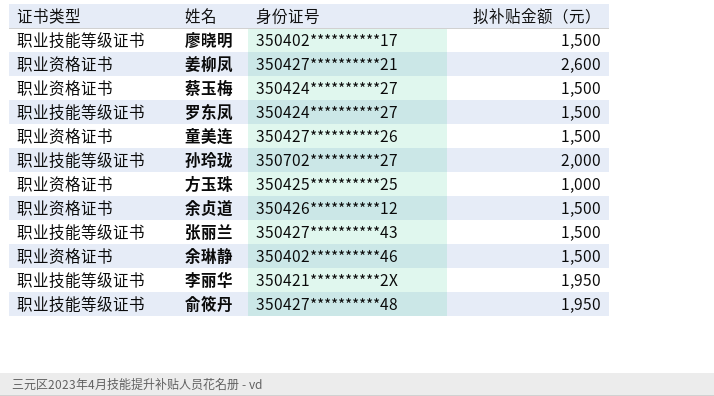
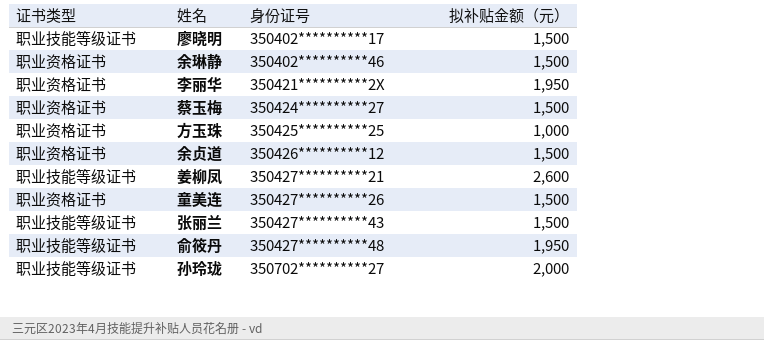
row order: none -> 身份证号 ascending
row 罗东凤: 职业技能等级证书 | 350424**********27 | 1,500 -> none
李丽华 | 证书类型: 职业技能等级证书 -> 职业资格证书
姜柳凤 | 证书类型: 职业资格证书 -> 职业技能等级证书

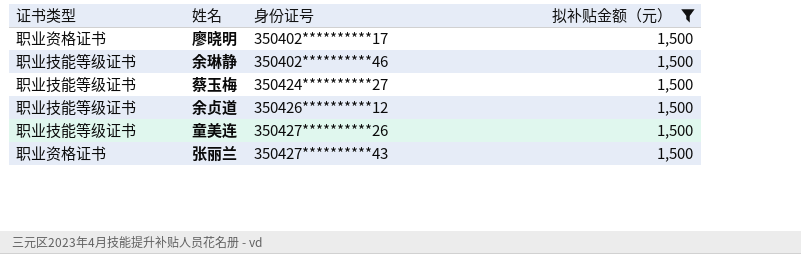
filter: none -> 拟补贴金额（元） = 1,500
廖晓明 | 证书类型: 职业技能等级证书 -> 职业资格证书
余琳静 | 证书类型: 职业资格证书 -> 职业技能等级证书
蔡玉梅 | 证书类型: 职业资格证书 -> 职业技能等级证书
余贞道 | 证书类型: 职业资格证书 -> 职业技能等级证书
童美连 | 证书类型: 职业资格证书 -> 职业技能等级证书
张丽兰 | 证书类型: 职业技能等级证书 -> 职业资格证书

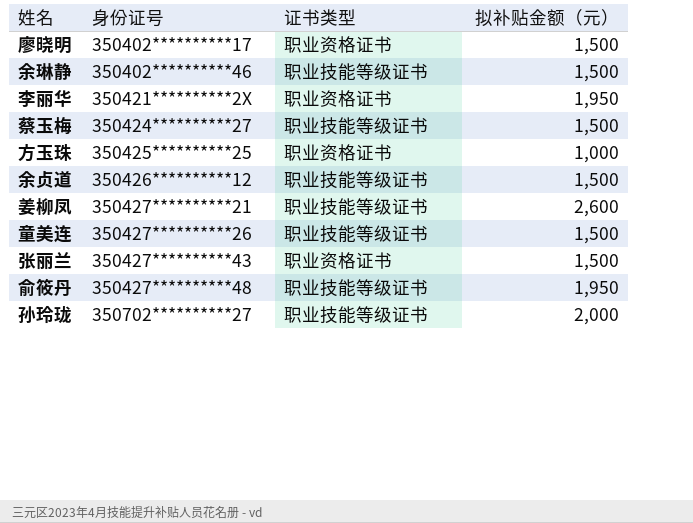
filter: 拟补贴金额（元） = 1,500 -> none
column 证书类型 | position: 1 -> 3

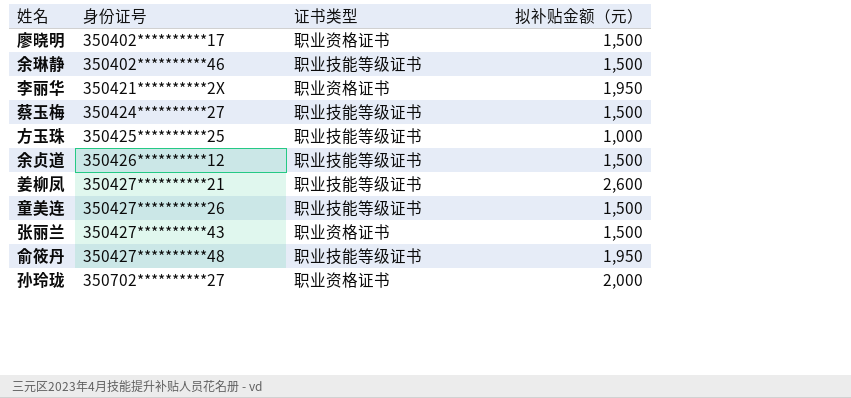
方玉珠 | 证书类型: 职业资格证书 -> 职业技能等级证书
孙玲珑 | 证书类型: 职业技能等级证书 -> 职业资格证书

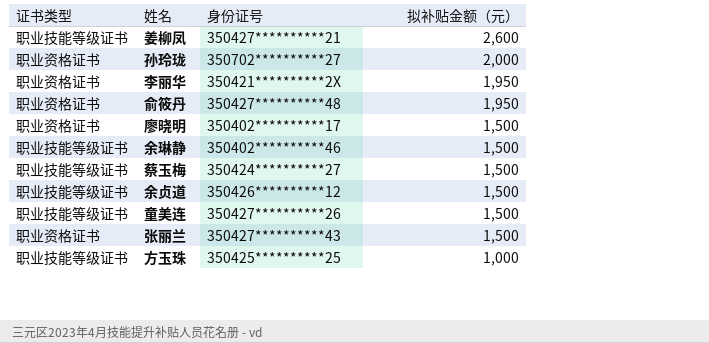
row order: 身份证号 ascending -> 拟补贴金额（元） descending
column 证书类型 | position: 3 -> 1
俞筱丹 | 证书类型: 职业技能等级证书 -> 职业资格证书

